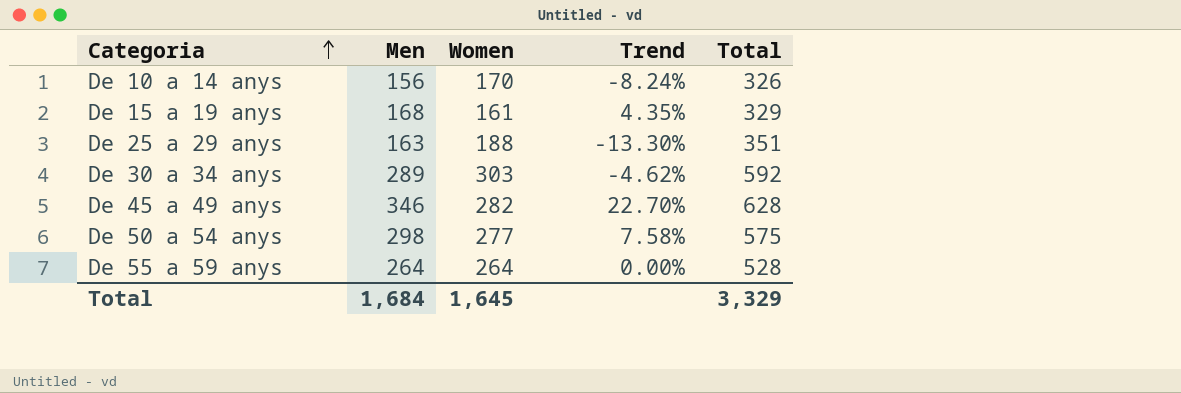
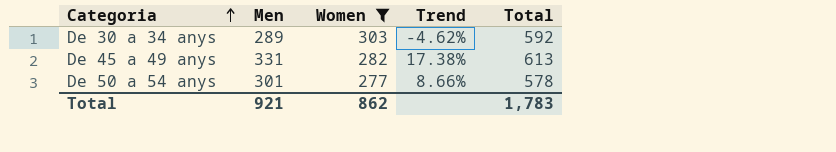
filter: none -> Women >= 277
De 45 a 49 anys | Men: 346 -> 331
De 45 a 49 anys | Trend: 22.70% -> 17.38%
De 45 a 49 anys | Total: 628 -> 613
De 50 a 54 anys | Men: 298 -> 301
De 50 a 54 anys | Trend: 7.58% -> 8.66%
De 50 a 54 anys | Total: 575 -> 578
Total | Men: 1,684 -> 921
Total | Women: 1,645 -> 862
Total | Total: 3,329 -> 1,783

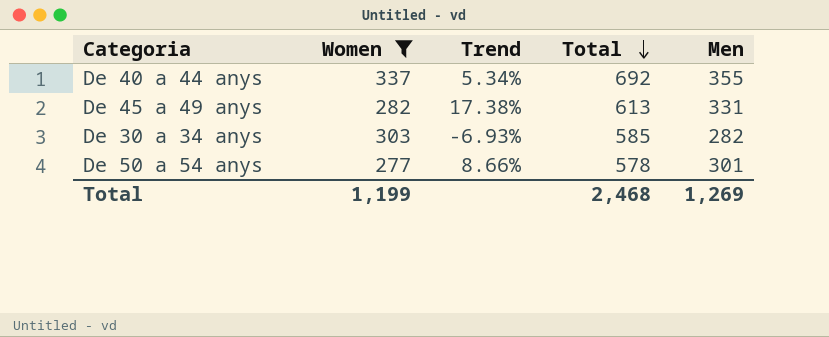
row order: Categoria ascending -> Total descending
column Men | position: 2 -> 5
row De 40 a 44 anys: none -> 337 | 5.34% | 692 | 355
De 30 a 34 anys | Trend: -4.62% -> -6.93%
De 30 a 34 anys | Total: 592 -> 585
De 30 a 34 anys | Men: 289 -> 282
Total | Women: 862 -> 1,199
Total | Total: 1,783 -> 2,468
Total | Men: 921 -> 1,269

